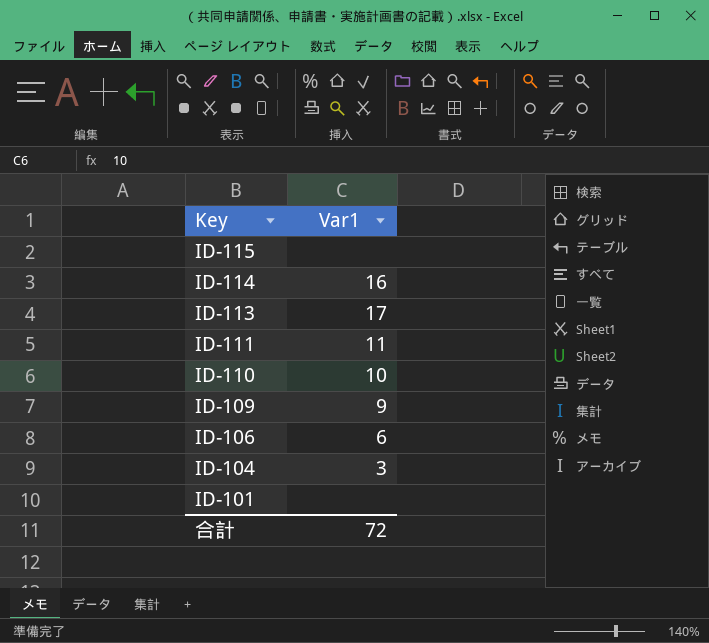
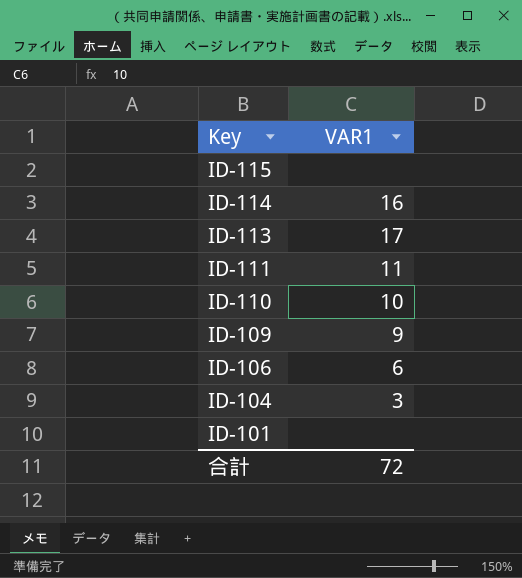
column name: Var1 -> VAR1

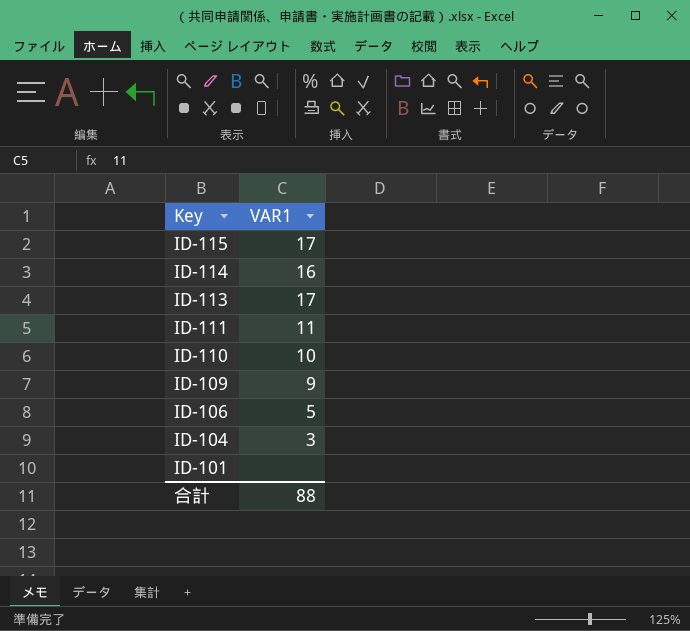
ID-115 | VAR1: none -> 17
ID-106 | VAR1: 6 -> 5
合計 | VAR1: 72 -> 88

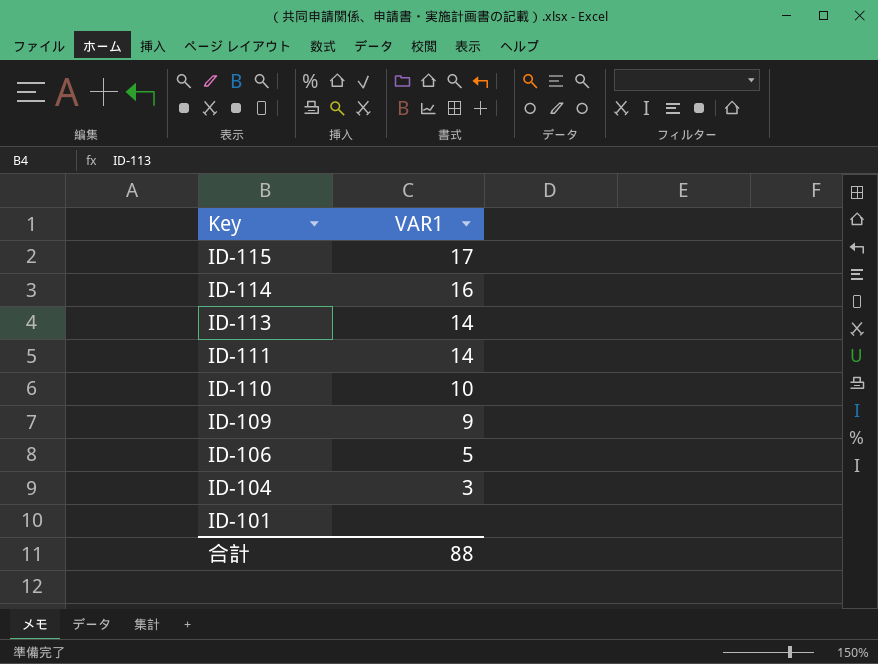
ID-113 | VAR1: 17 -> 14
ID-111 | VAR1: 11 -> 14

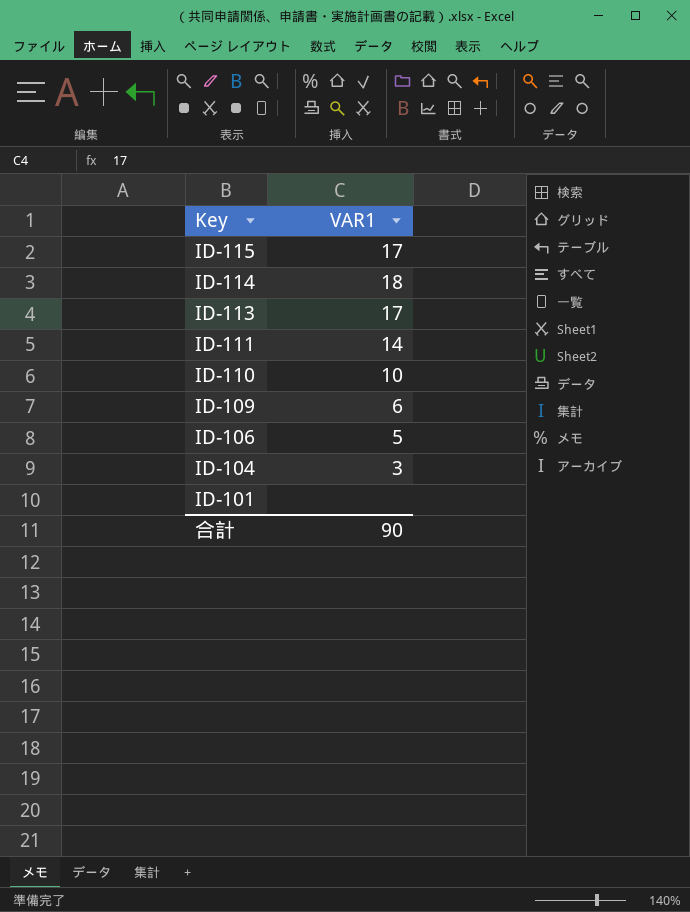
ID-114 | VAR1: 16 -> 18
ID-113 | VAR1: 14 -> 17
ID-109 | VAR1: 9 -> 6
合計 | VAR1: 88 -> 90

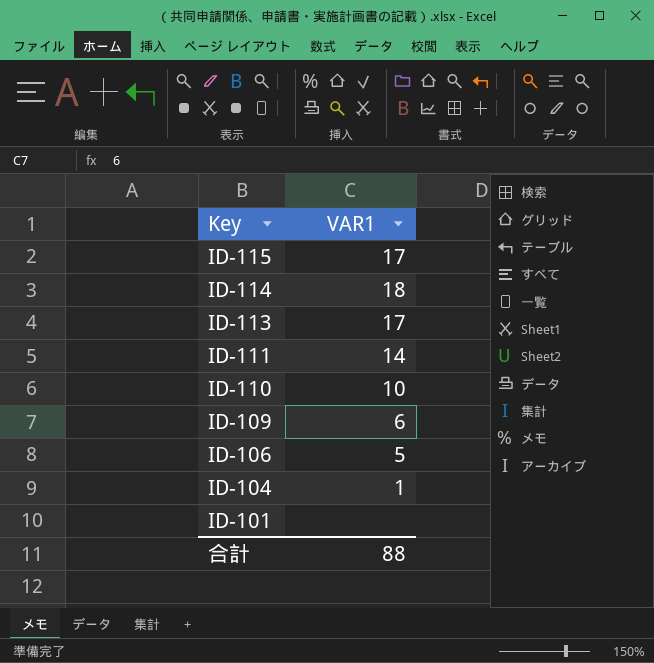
ID-104 | VAR1: 3 -> 1
合計 | VAR1: 90 -> 88

